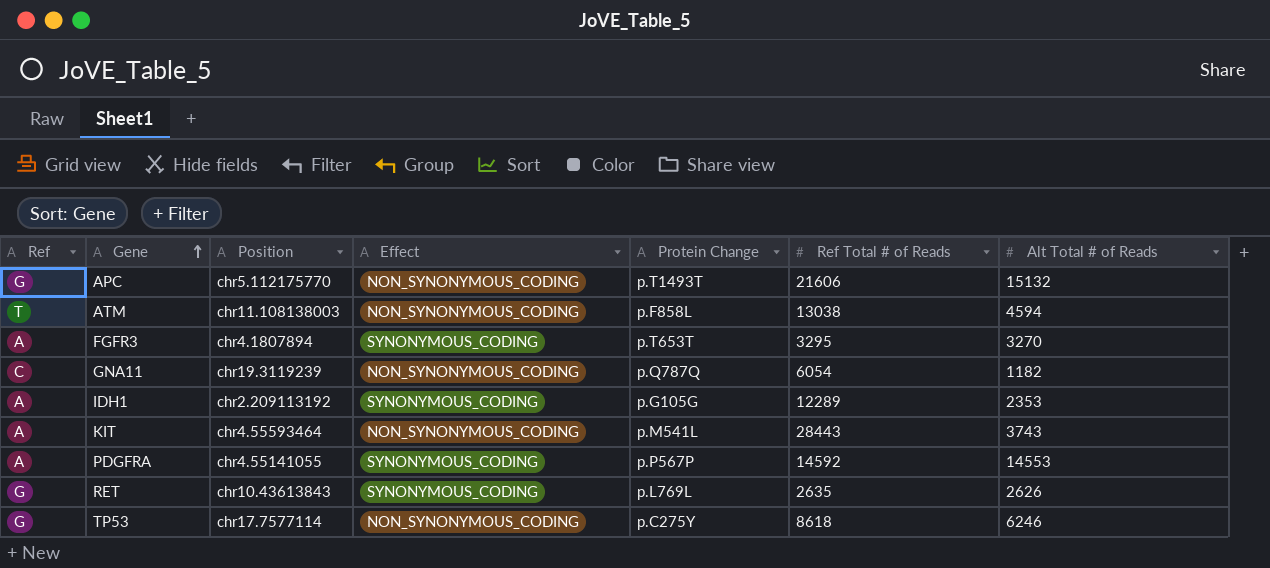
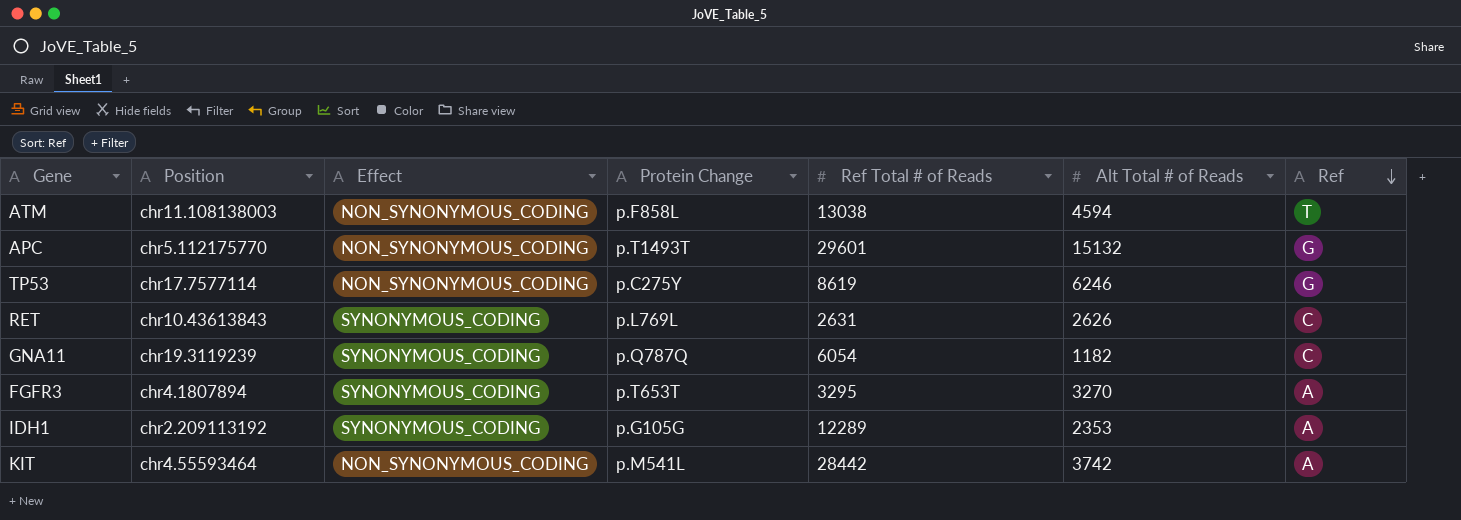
row order: Gene ascending -> Ref descending
column Ref | position: 1 -> 7
row PDGFRA: A | chr4.55141055 | SYNONYMOUS_CODING | p.P567P | 14592 | 14553 -> none
APC | Ref Total # of Reads: 21606 -> 29601
TP53 | Ref Total # of Reads: 8618 -> 8619
RET | Ref Total # of Reads: 2635 -> 2631
RET | Ref: G -> C
GNA11 | Effect: NON_SYNONYMOUS_CODING -> SYNONYMOUS_CODING
KIT | Ref Total # of Reads: 28443 -> 28442
KIT | Alt Total # of Reads: 3743 -> 3742

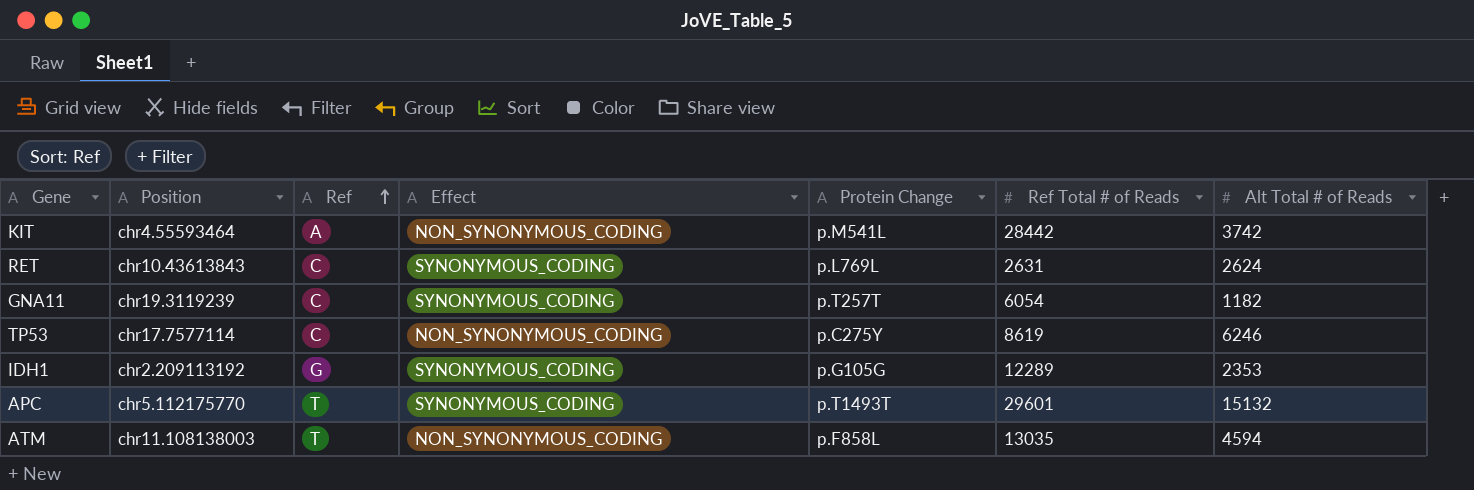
row order: Ref descending -> Ref ascending
column Ref | position: 7 -> 3
row FGFR3: chr4.1807894 | SYNONYMOUS_CODING | p.T653T | 3295 | 3270 | A -> none
RET | Alt Total # of Reads: 2626 -> 2624
GNA11 | Protein Change: p.Q787Q -> p.T257T
TP53 | Ref: G -> C
IDH1 | Ref: A -> G
APC | Ref: G -> T
APC | Effect: NON_SYNONYMOUS_CODING -> SYNONYMOUS_CODING
ATM | Ref Total # of Reads: 13038 -> 13035

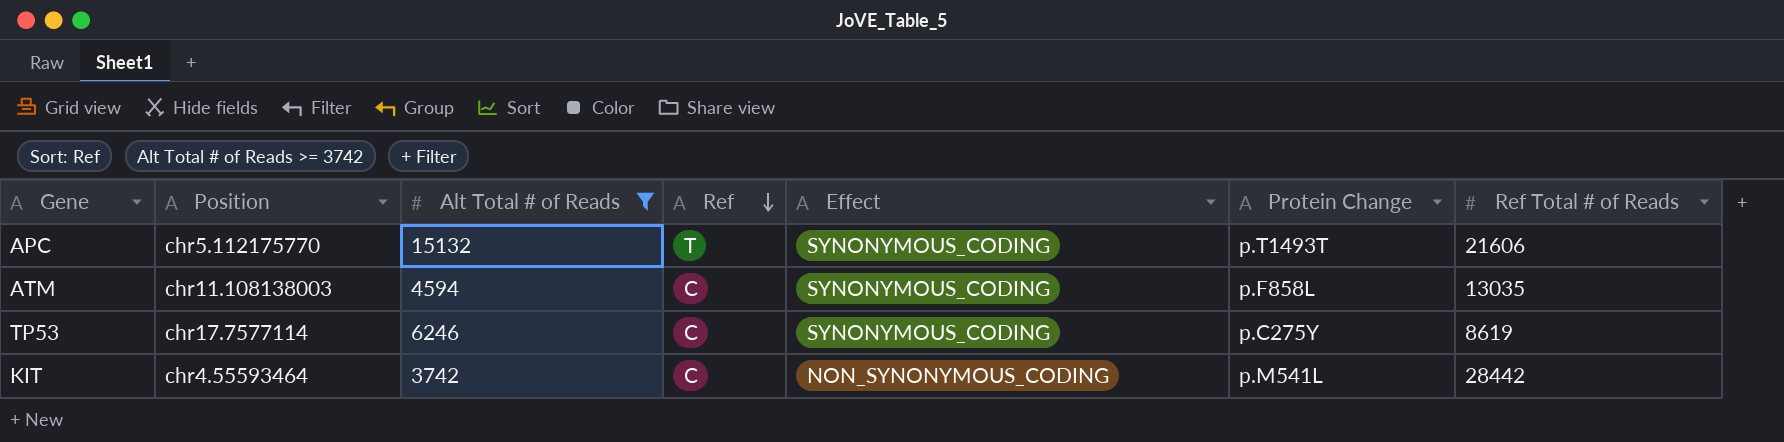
filter: none -> Alt Total # of Reads >= 3742
row order: Ref ascending -> Ref descending
column Alt Total # of Reads | position: 7 -> 3
APC | Ref Total # of Reads: 29601 -> 21606
ATM | Ref: T -> C
ATM | Effect: NON_SYNONYMOUS_CODING -> SYNONYMOUS_CODING
TP53 | Effect: NON_SYNONYMOUS_CODING -> SYNONYMOUS_CODING
KIT | Ref: A -> C

